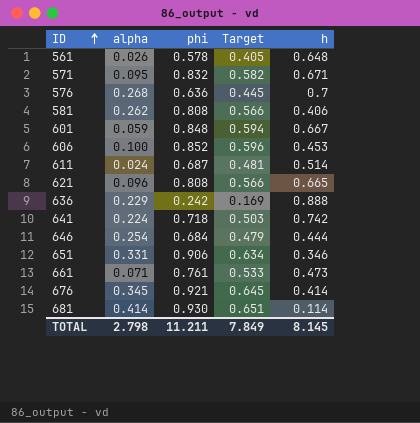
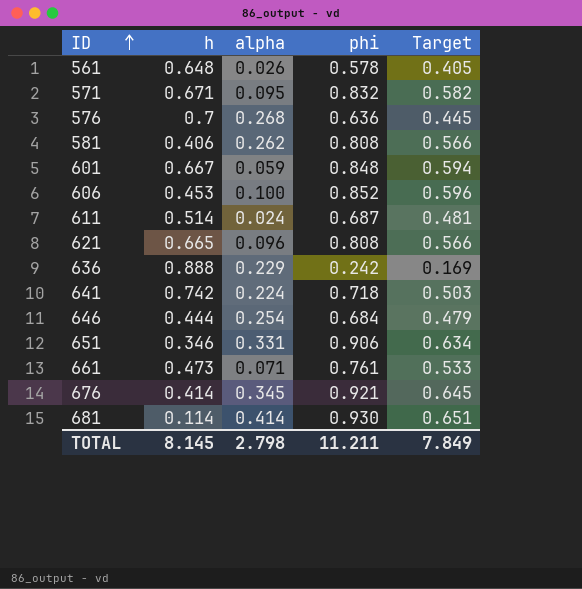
column h | position: 5 -> 2

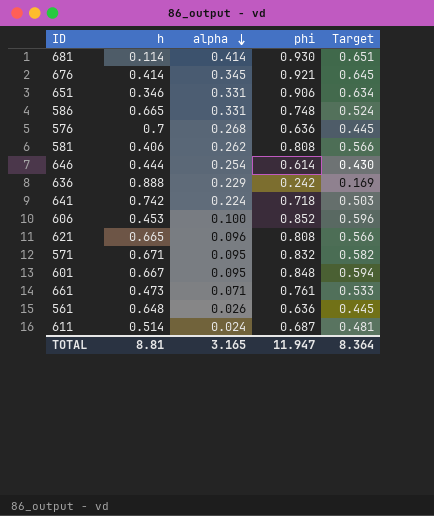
row order: ID ascending -> alpha descending
row 586: none -> 0.665 | 0.331 | 0.748 | 0.524
646 | phi: 0.684 -> 0.614
646 | Target: 0.479 -> 0.430
601 | alpha: 0.059 -> 0.095
561 | phi: 0.578 -> 0.636
561 | Target: 0.405 -> 0.445
TOTAL | h: 8.145 -> 8.81
TOTAL | alpha: 2.798 -> 3.165
TOTAL | phi: 11.211 -> 11.947
TOTAL | Target: 7.849 -> 8.364

